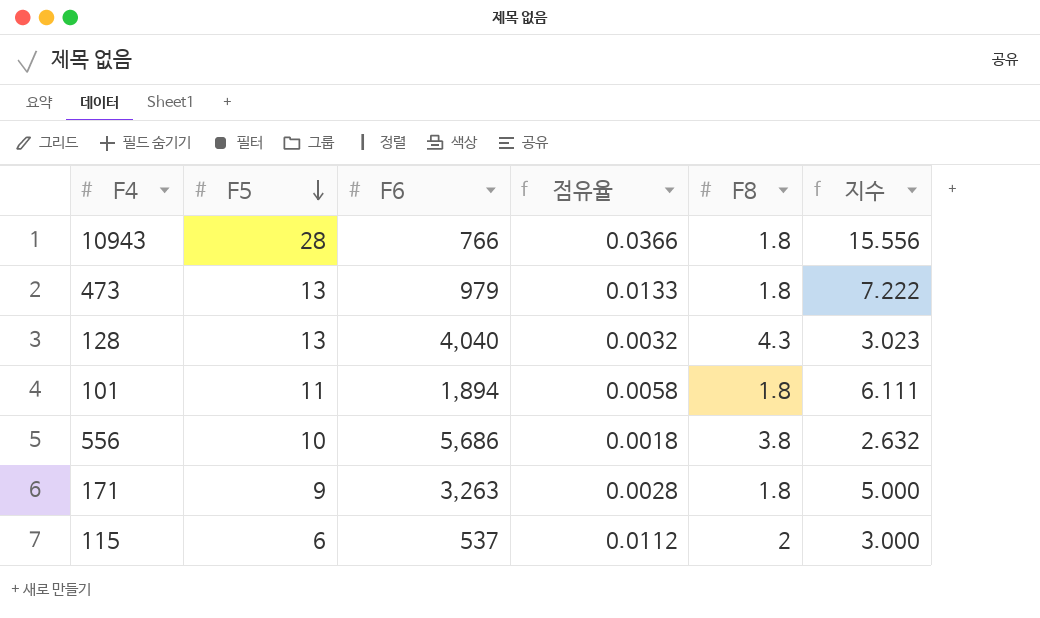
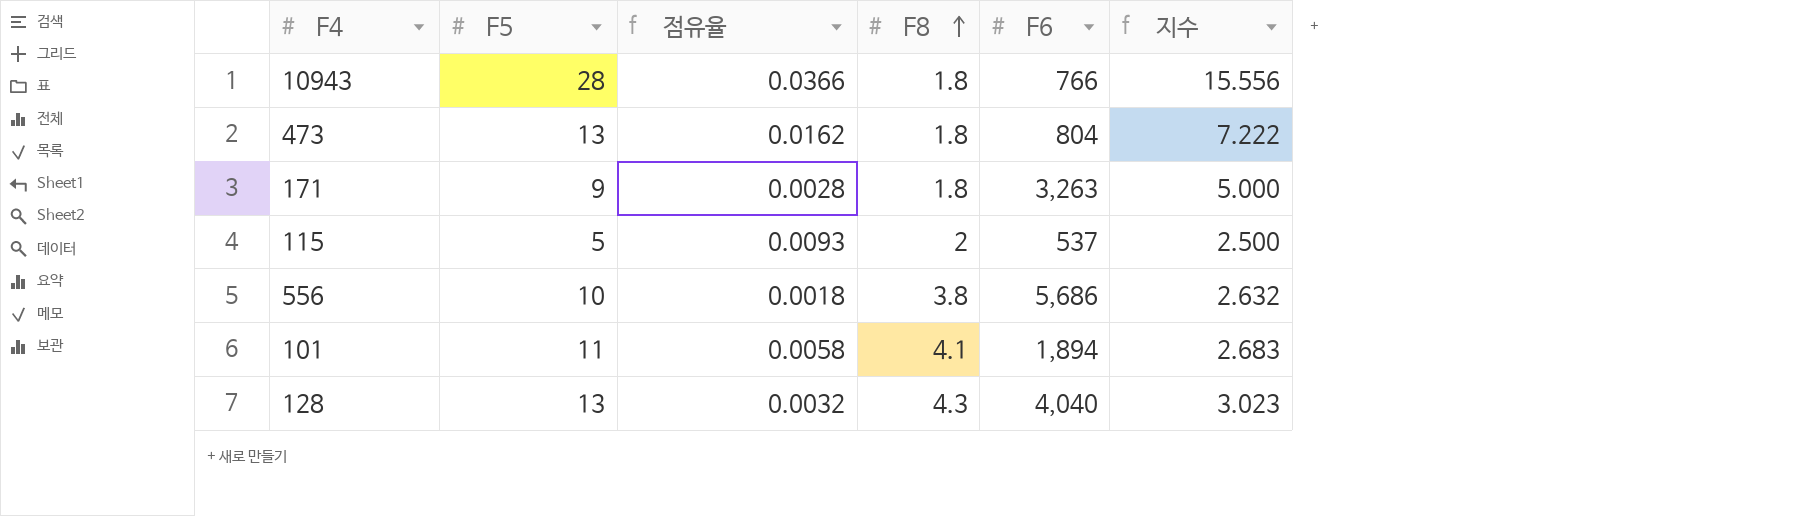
row order: F5 descending -> F8 ascending
column F6 | position: 3 -> 5
473 | 점유율: 0.0133 -> 0.0162
473 | F6: 979 -> 804
115 | F5: 6 -> 5
115 | 점유율: 0.0112 -> 0.0093
115 | 지수: 3.000 -> 2.500
101 | F8: 1.8 -> 4.1
101 | 지수: 6.111 -> 2.683

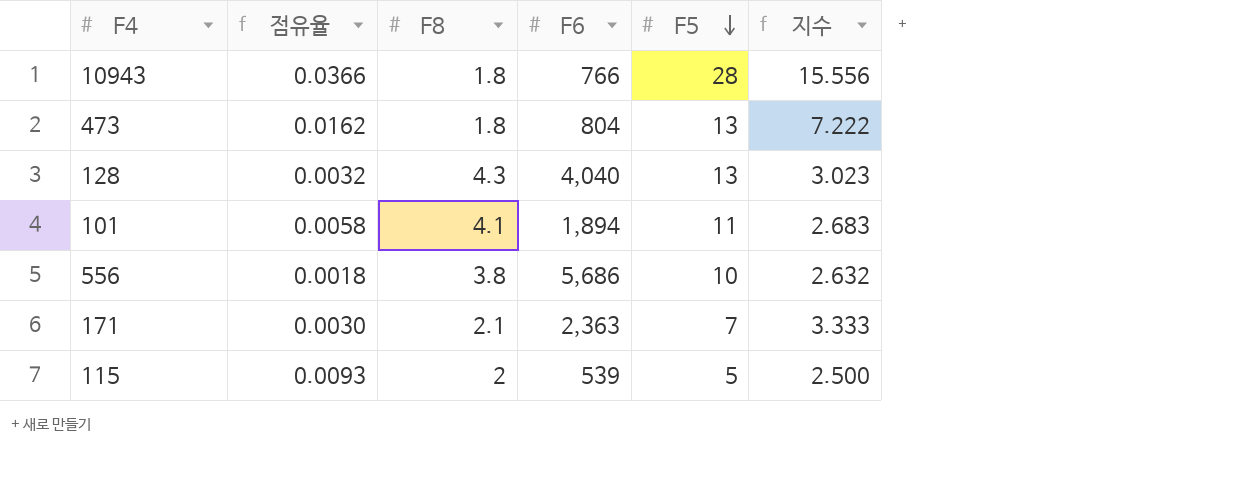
row order: F8 ascending -> F5 descending
column F5 | position: 2 -> 5
171 | 점유율: 0.0028 -> 0.0030
171 | F8: 1.8 -> 2.1
171 | F6: 3,263 -> 2,363
171 | F5: 9 -> 7
171 | 지수: 5.000 -> 3.333
115 | F6: 537 -> 539

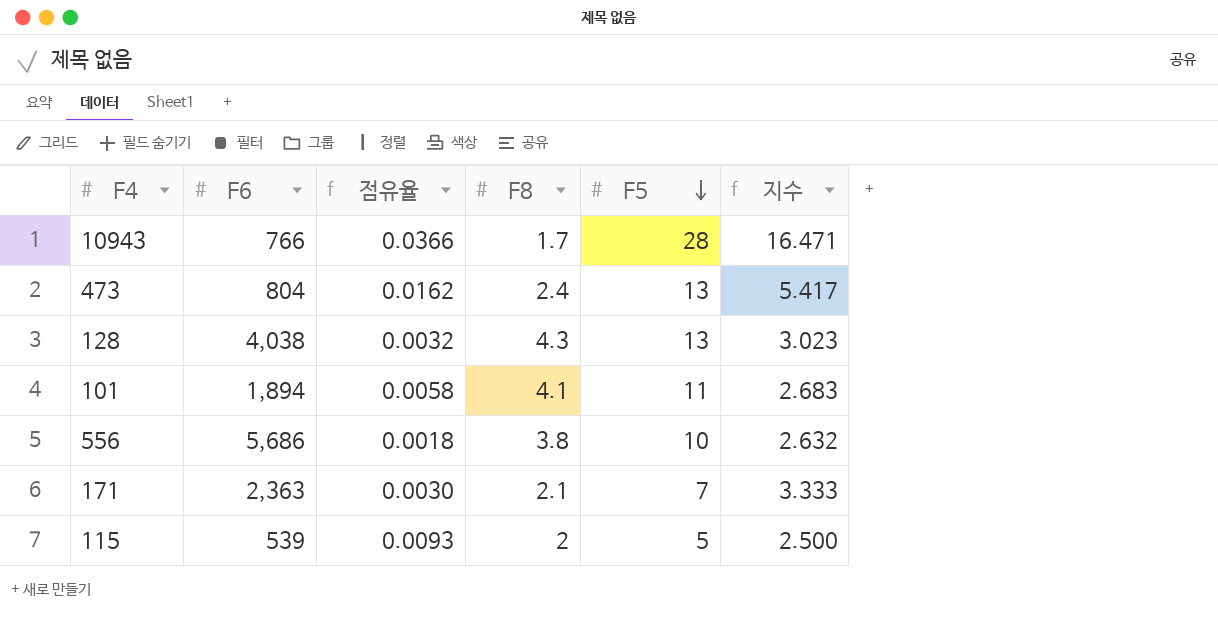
column F6 | position: 4 -> 2
10943 | F8: 1.8 -> 1.7
10943 | 지수: 15.556 -> 16.471
473 | F8: 1.8 -> 2.4
473 | 지수: 7.222 -> 5.417
128 | F6: 4,040 -> 4,038

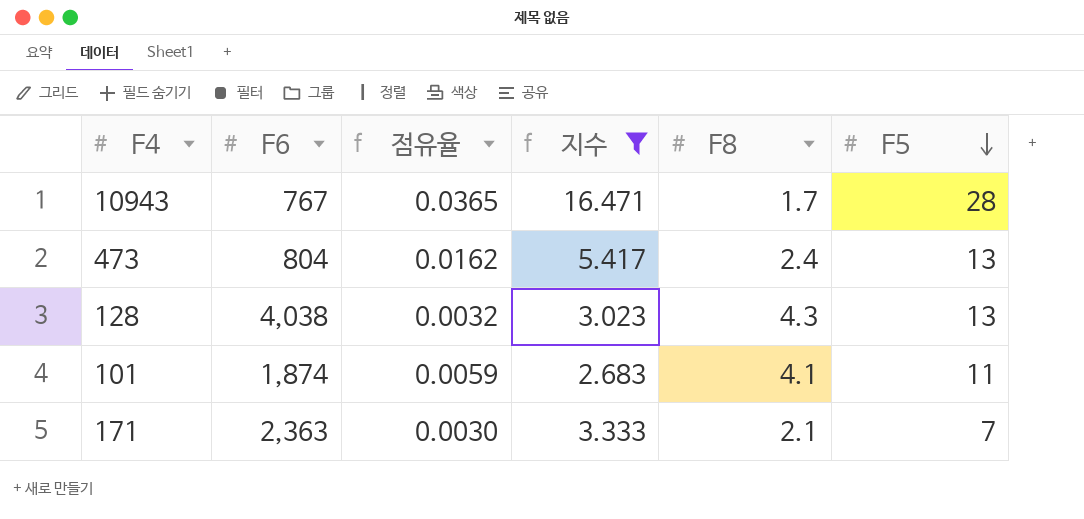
filter: none -> 지수 >= 2.683
column 지수 | position: 6 -> 4
10943 | F6: 766 -> 767
10943 | 점유율: 0.0366 -> 0.0365
101 | F6: 1,894 -> 1,874
101 | 점유율: 0.0058 -> 0.0059

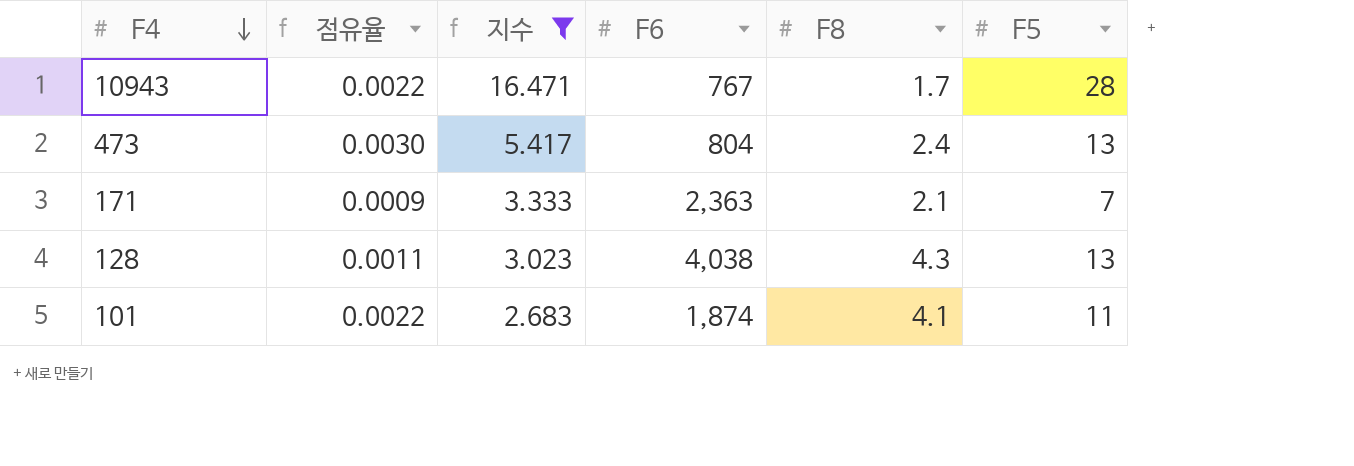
row order: F5 descending -> F4 descending
column 점유율 | formula: [F5] / [F6] -> [F8] / [F6]
column F6 | position: 2 -> 4

